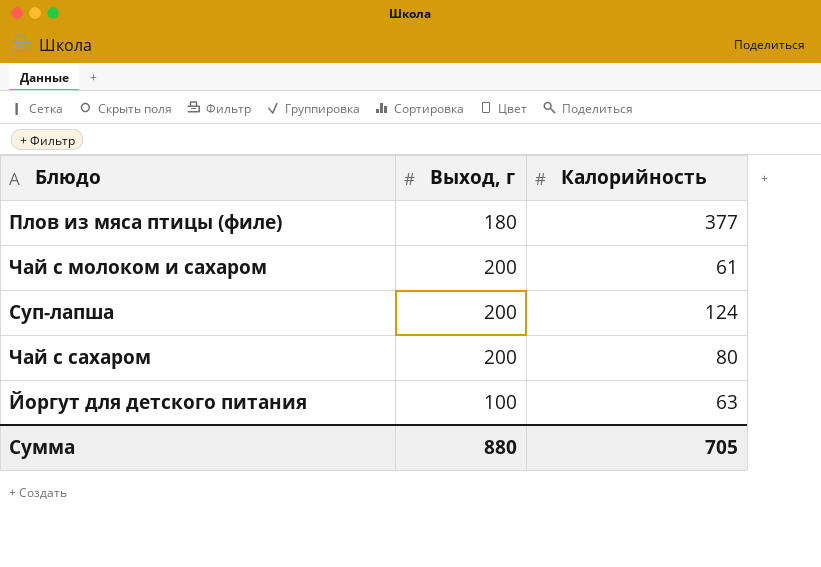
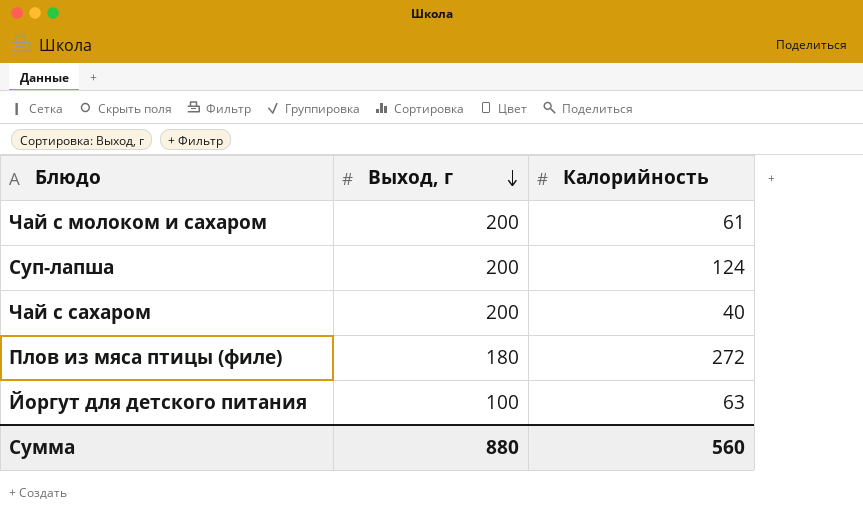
row order: none -> Выход, г descending
Чай с сахаром | Калорийность: 80 -> 40
Плов из мяса птицы (филе) | Калорийность: 377 -> 272
Сумма | Калорийность: 705 -> 560

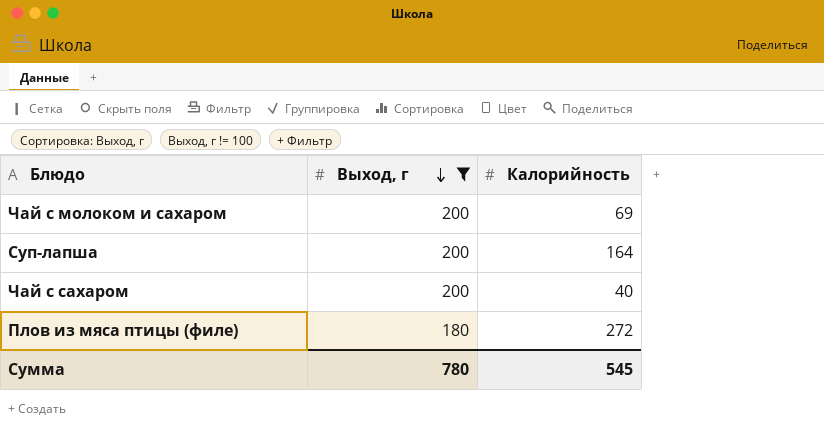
filter: none -> Выход, г != 100
Чай с молоком и сахаром | Калорийность: 61 -> 69
Суп-лапша | Калорийность: 124 -> 164
Сумма | Выход, г: 880 -> 780
Сумма | Калорийность: 560 -> 545

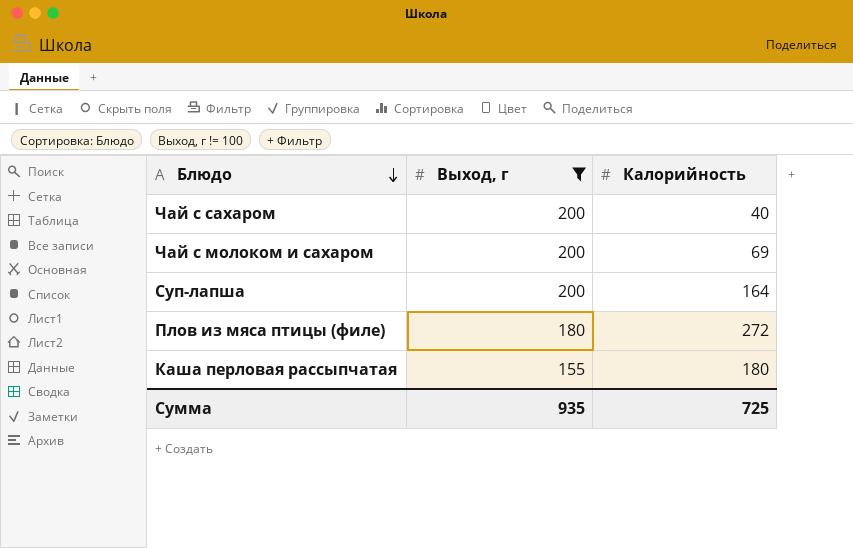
row order: Выход, г descending -> Блюдо descending
row Каша перловая рассыпчатая: none -> 155 | 180
Сумма | Выход, г: 780 -> 935
Сумма | Калорийность: 545 -> 725

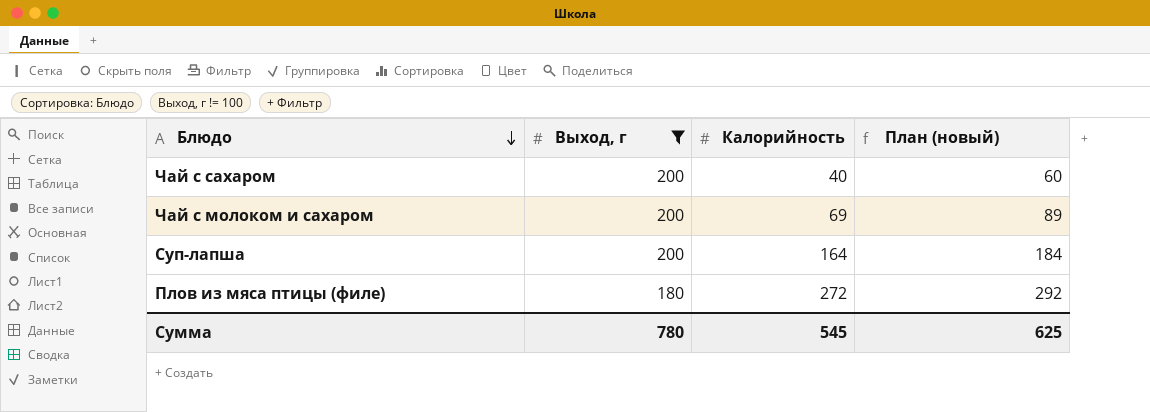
column План (новый) | formula: none -> [Калорийность] + 20
row Каша перловая рассыпчатая: 155 | 180 -> none
Сумма | Выход, г: 935 -> 780
Сумма | Калорийность: 725 -> 545

